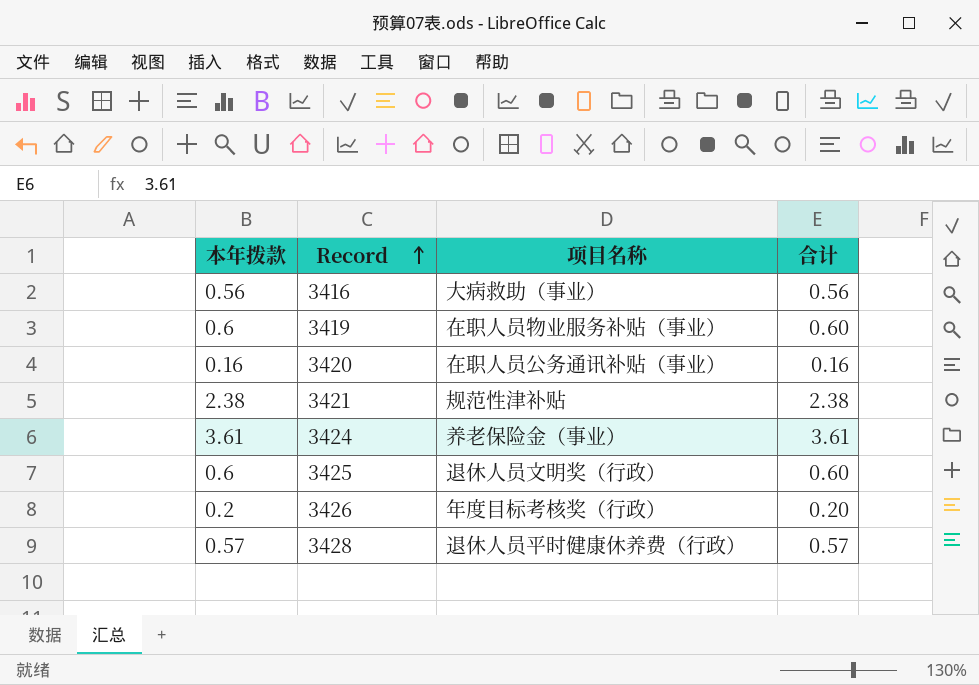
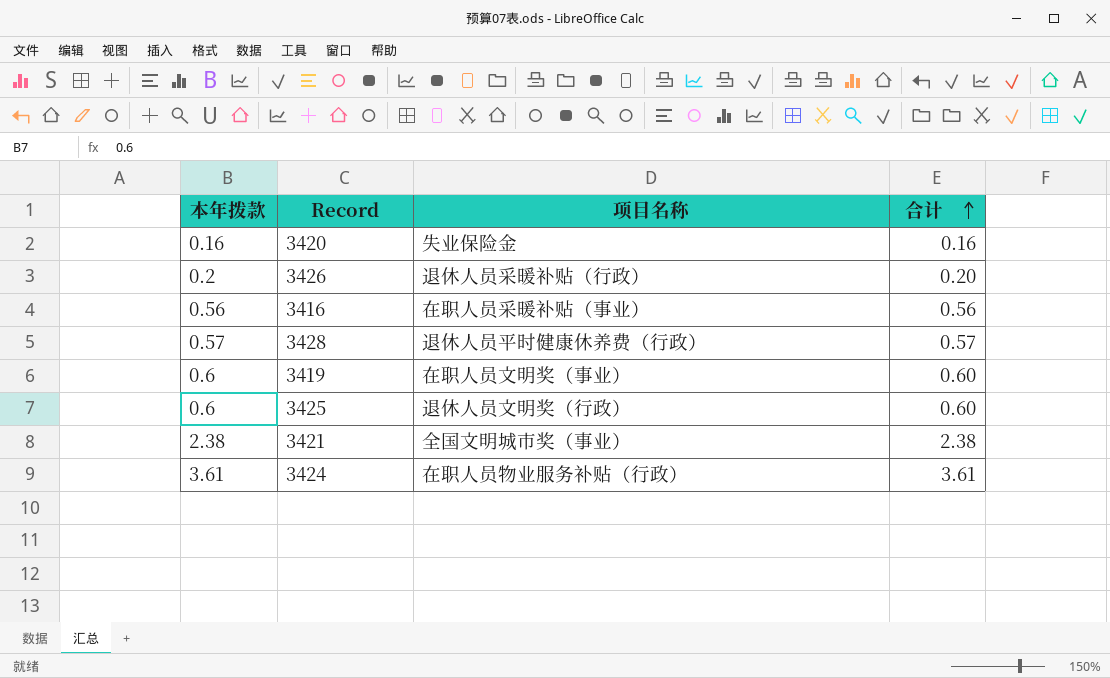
row order: Record ascending -> 合计 ascending
3420 | 项目名称: 在职人员公务通讯补贴（事业） -> 失业保险金
3426 | 项目名称: 年度目标考核奖（行政） -> 退休人员采暖补贴（行政）
3416 | 项目名称: 大病救助（事业） -> 在职人员采暖补贴（事业）
3419 | 项目名称: 在职人员物业服务补贴（事业） -> 在职人员文明奖（事业）
3421 | 项目名称: 规范性津补贴 -> 全国文明城市奖（事业）
3424 | 项目名称: 养老保险金（事业） -> 在职人员物业服务补贴（行政）

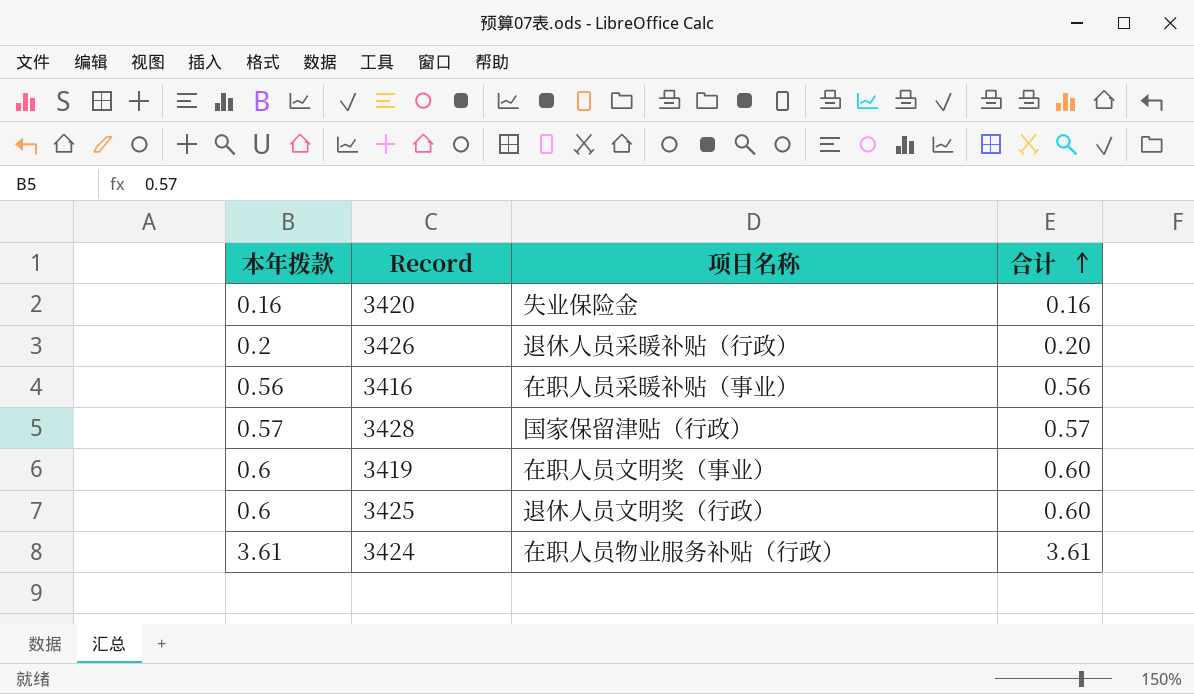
row 3421: 2.38 | 全国文明城市奖（事业） | 2.38 -> none
3428 | 项目名称: 退休人员平时健康休养费（行政） -> 国家保留津贴（行政）

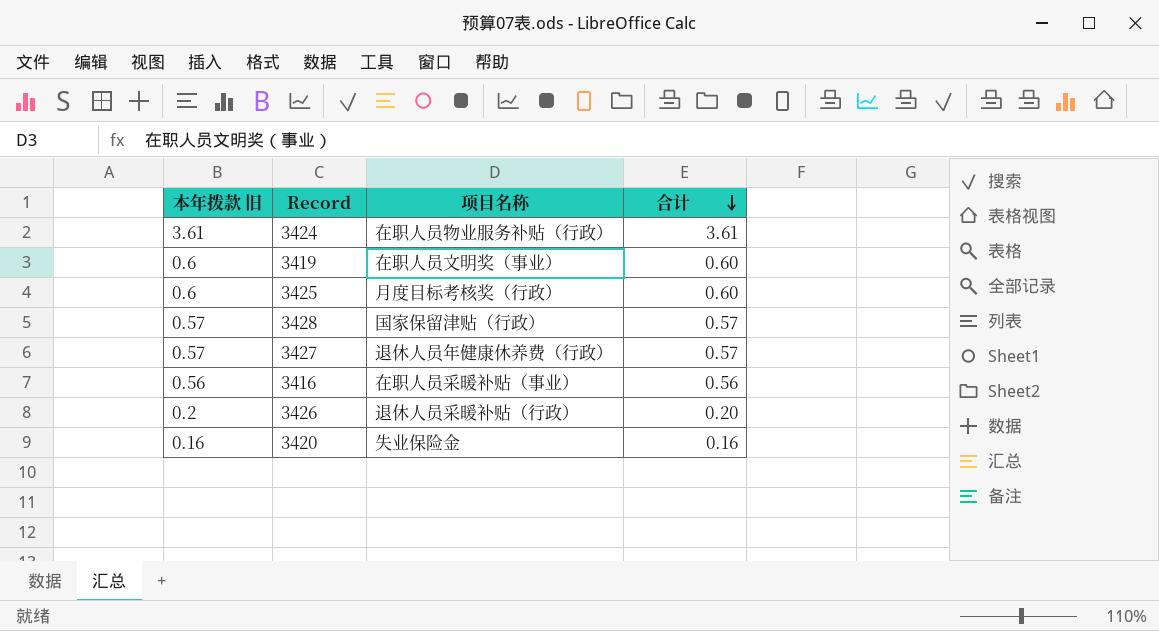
row order: 合计 ascending -> 合计 descending
column name: 本年拨款 -> 本年拨款 旧
3425 | 项目名称: 退休人员文明奖（行政） -> 月度目标考核奖（行政）
row 3427: none -> 0.57 | 退休人员年健康休养费（行政） | 0.57

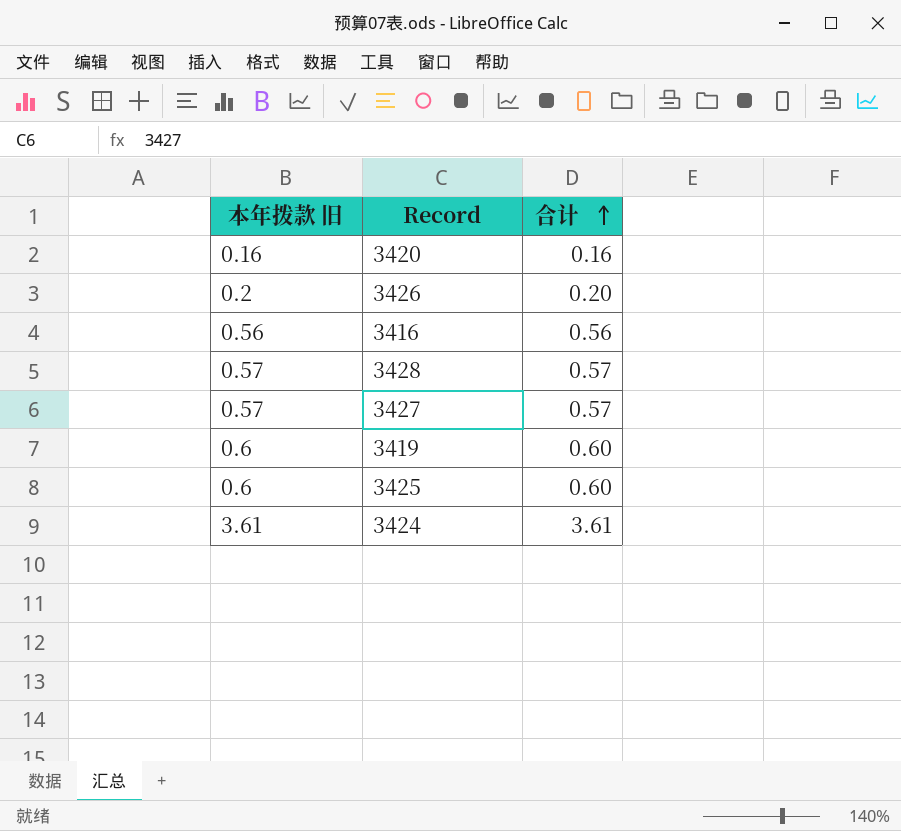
row order: 合计 descending -> 合计 ascending
column 项目名称 | position: 3 -> none

